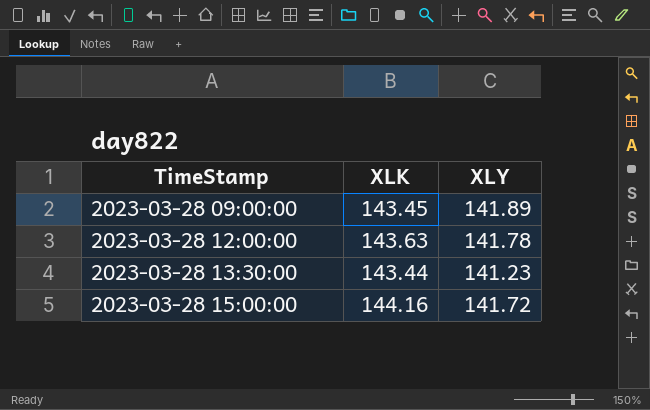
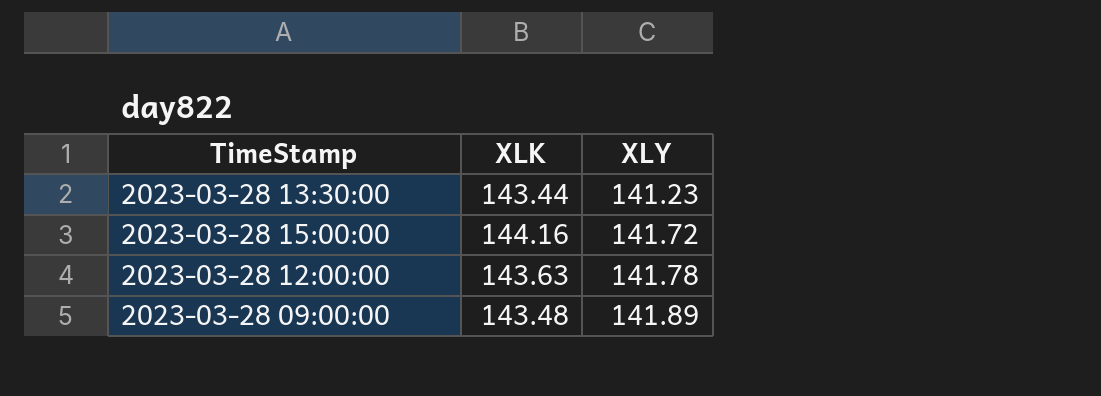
row order: TimeStamp ascending -> XLY ascending
2023-03-28 09:00:00 | XLK: 143.45 -> 143.48

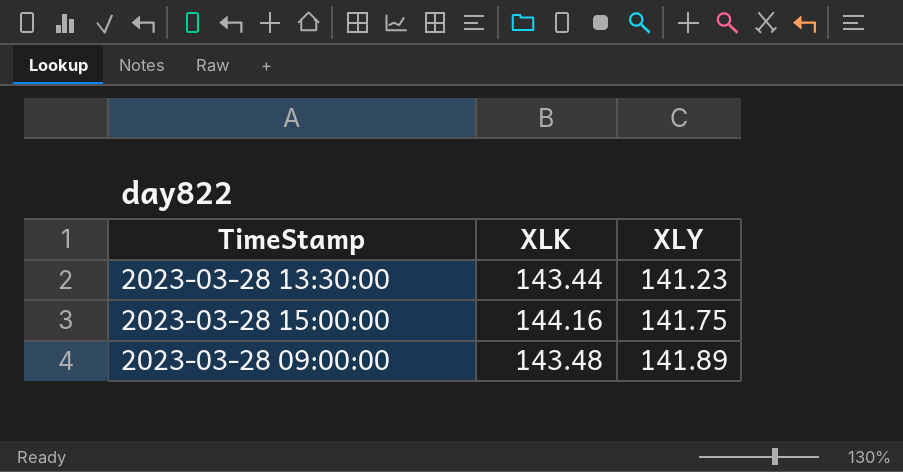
row 2023-03-28 12:00:00: 143.63 | 141.78 -> none
2023-03-28 15:00:00 | XLY: 141.72 -> 141.75

